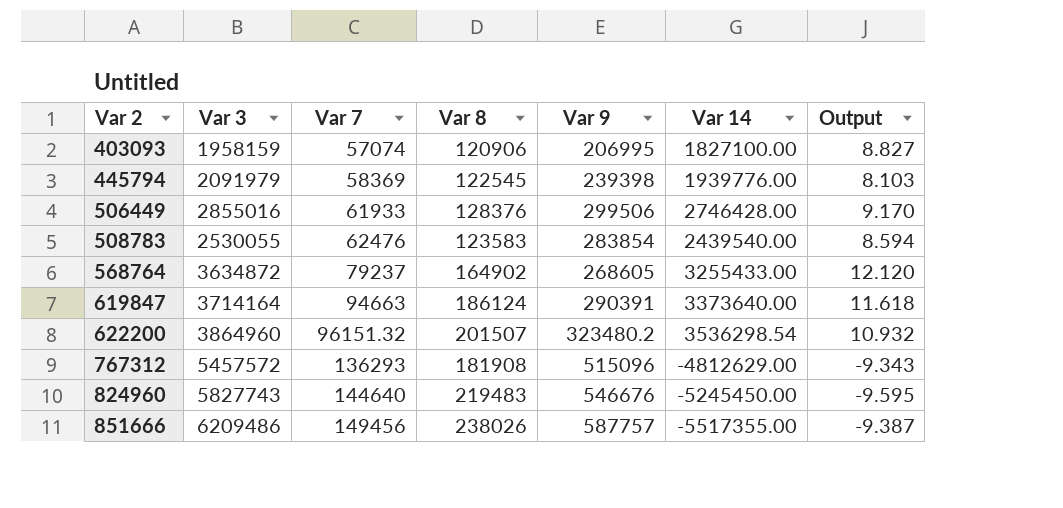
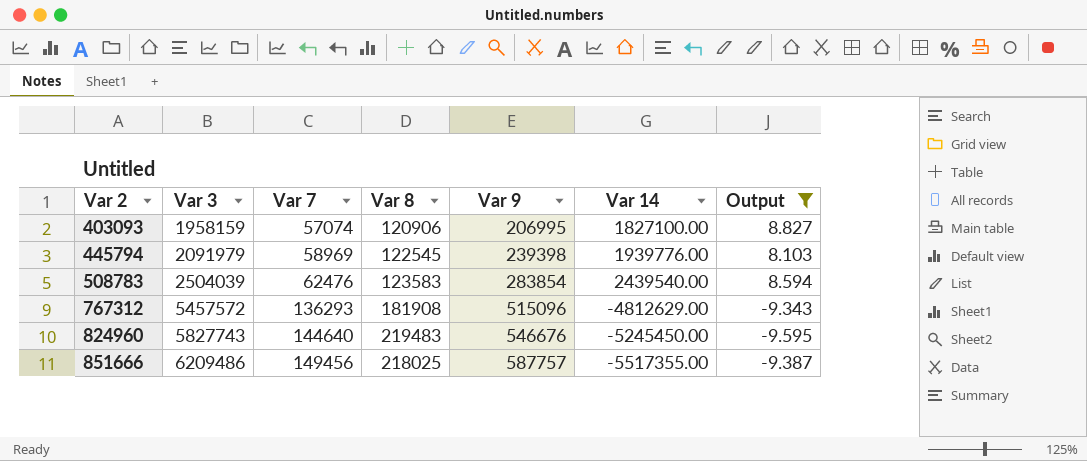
filter: none -> Output <= 8.827
445794 | Var 7: 58369 -> 58969
508783 | Var 3: 2530055 -> 2504039
851666 | Var 8: 238026 -> 218025

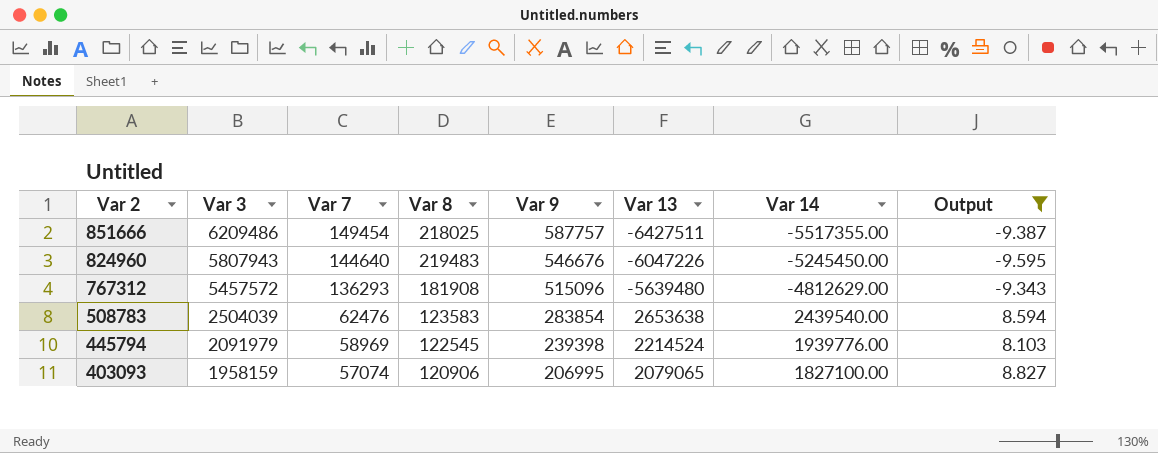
row order: Var 2 ascending -> Var 2 descending
column Var 13 | position: none -> 6
851666 | Var 7: 149456 -> 149454
824960 | Var 3: 5827743 -> 5807943

